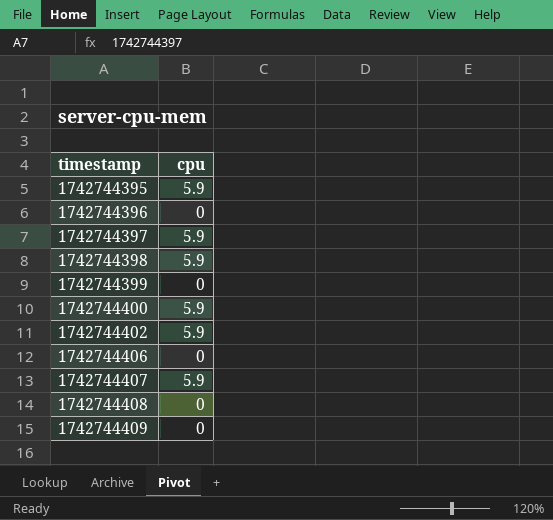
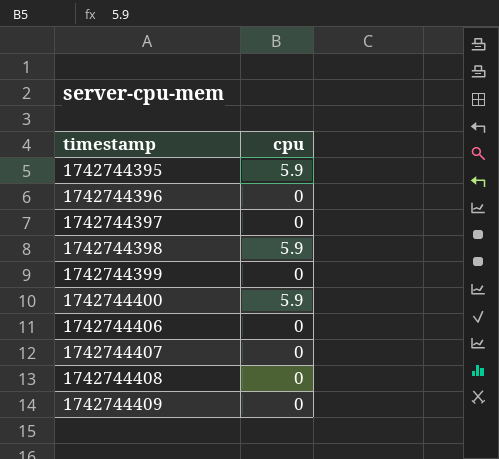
row 1742744402: 5.9 -> none
1742744397 | cpu: 5.9 -> 0
1742744407 | cpu: 5.9 -> 0

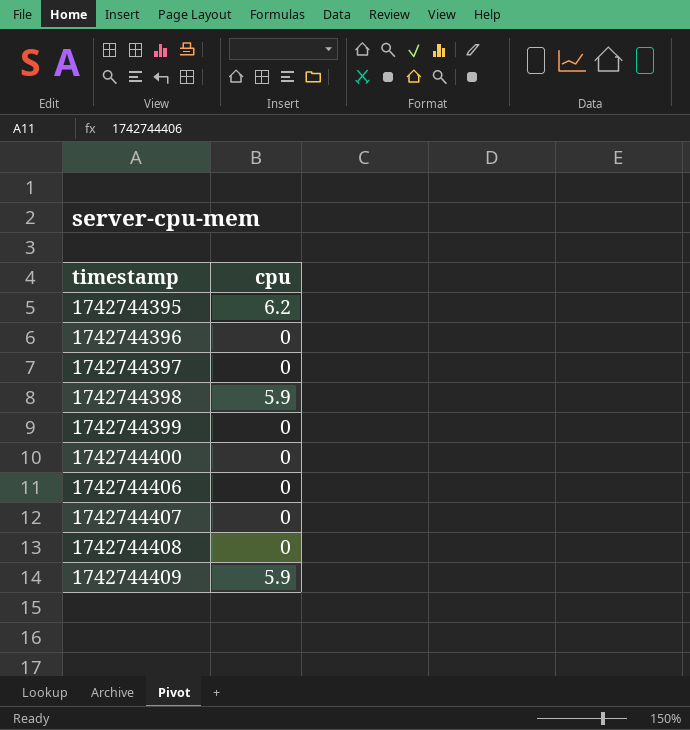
1742744395 | cpu: 5.9 -> 6.2
1742744400 | cpu: 5.9 -> 0
1742744409 | cpu: 0 -> 5.9

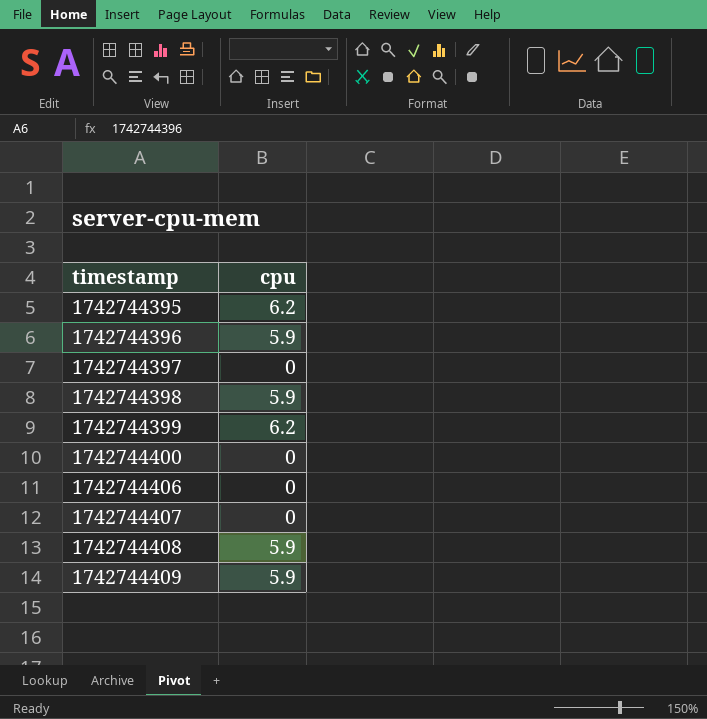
1742744396 | cpu: 0 -> 5.9
1742744399 | cpu: 0 -> 6.2
1742744408 | cpu: 0 -> 5.9

